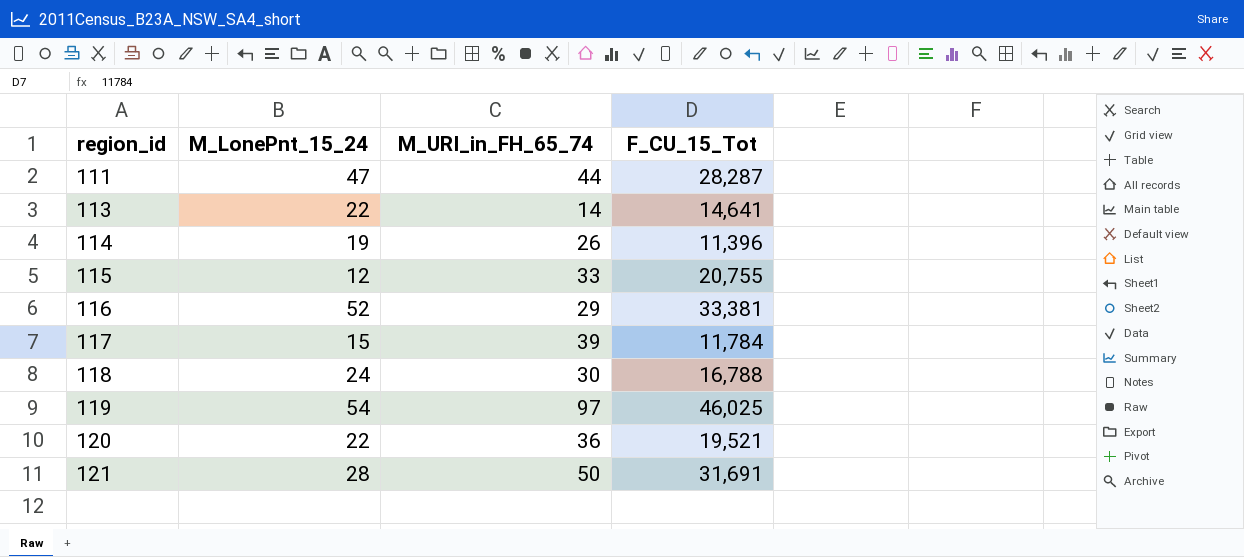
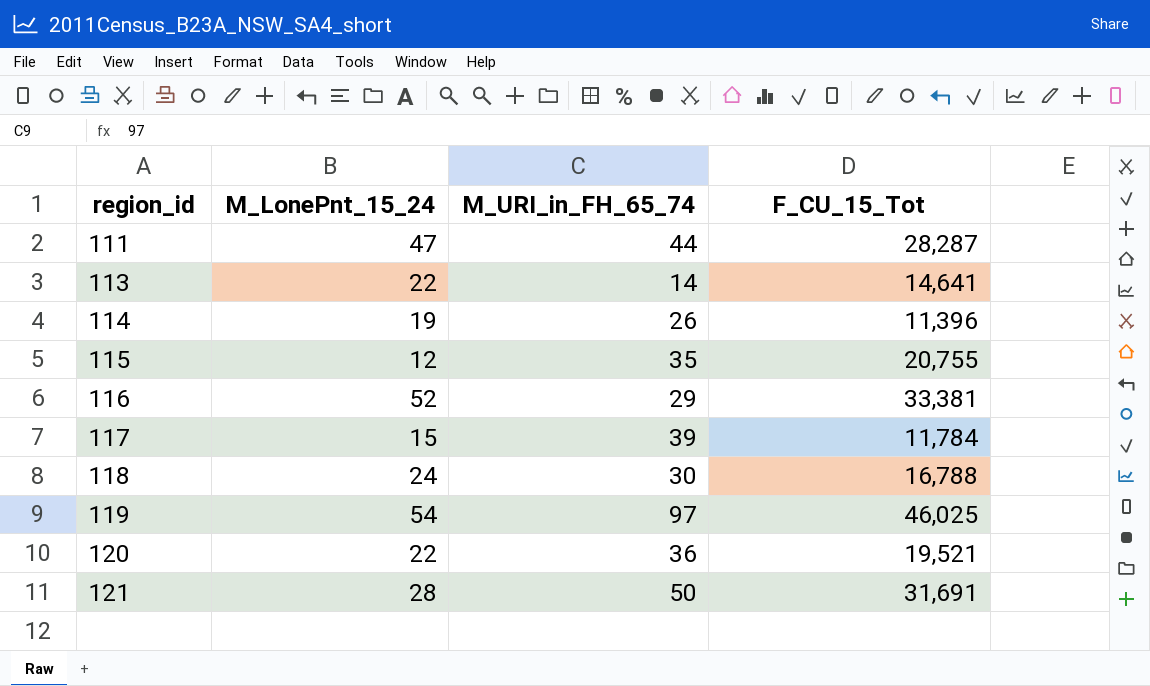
115 | M_URI_in_FH_65_74: 33 -> 35

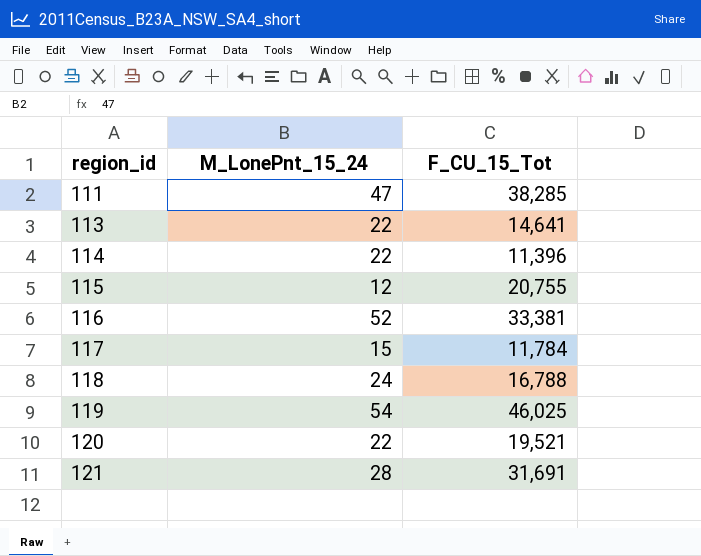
column M_URI_in_FH_65_74 | position: 3 -> none
111 | F_CU_15_Tot: 28,287 -> 38,285
114 | M_LonePnt_15_24: 19 -> 22

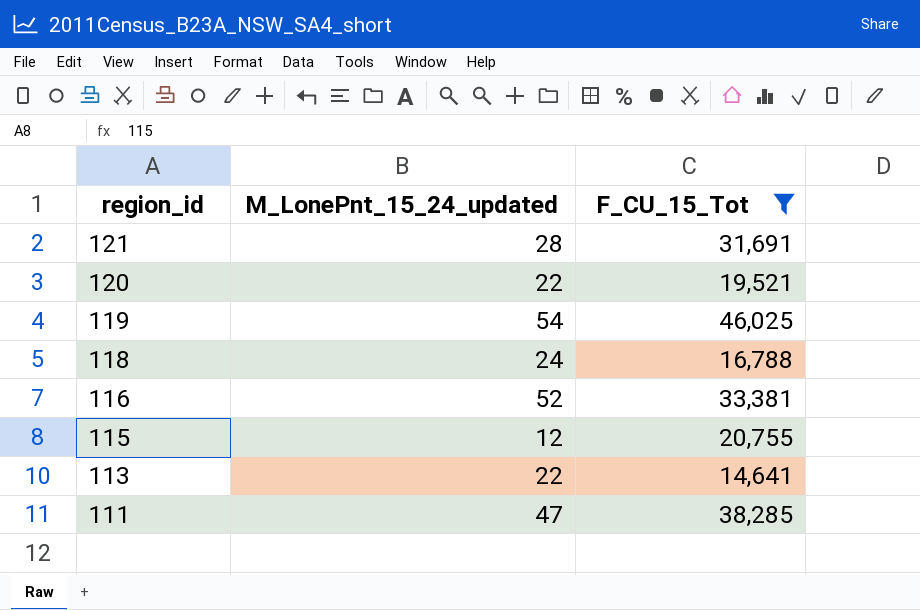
filter: none -> F_CU_15_Tot >= 14,641
row order: region_id ascending -> region_id descending
column name: M_LonePnt_15_24 -> M_LonePnt_15_24_updated

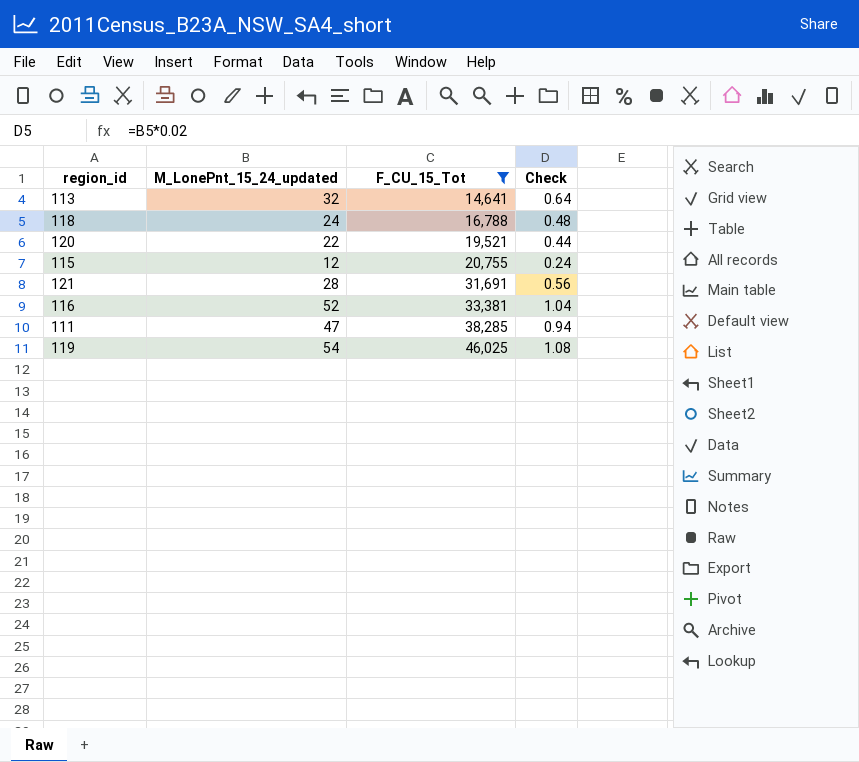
row order: region_id descending -> F_CU_15_Tot ascending
column Check | formula: none -> [M_LonePnt_15_24_updated] * 0.02
113 | M_LonePnt_15_24_updated: 22 -> 32

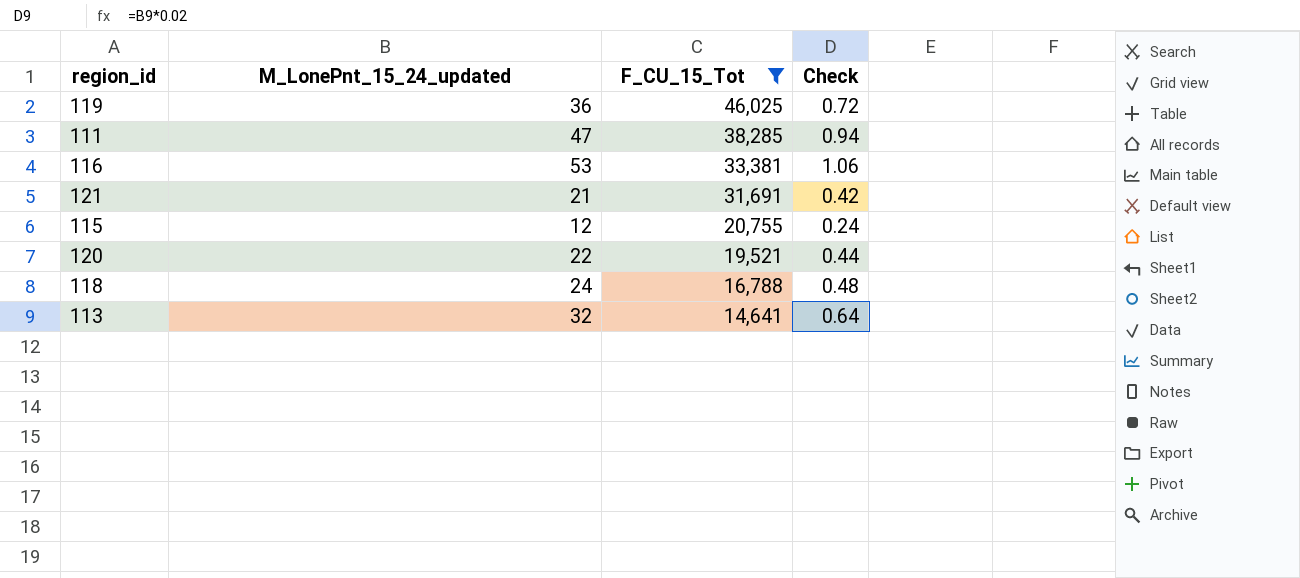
row order: F_CU_15_Tot ascending -> F_CU_15_Tot descending
119 | M_LonePnt_15_24_updated: 54 -> 36
119 | Check: 1.08 -> 0.72
116 | M_LonePnt_15_24_updated: 52 -> 53
116 | Check: 1.04 -> 1.06
121 | M_LonePnt_15_24_updated: 28 -> 21
121 | Check: 0.56 -> 0.42

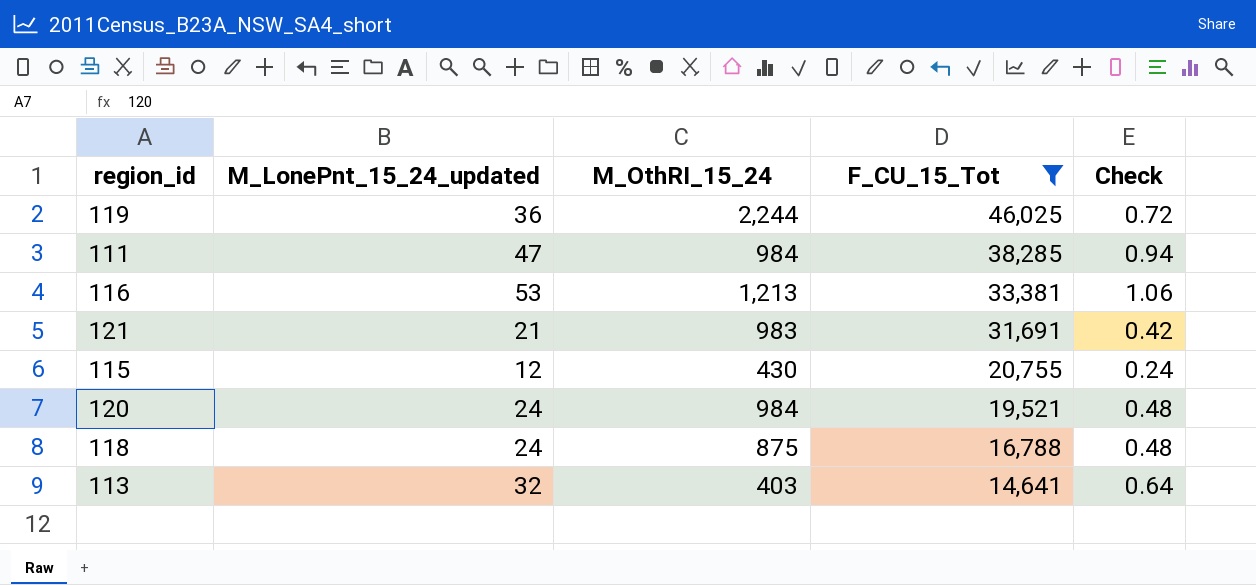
column M_OthRI_15_24 | position: none -> 3
120 | M_LonePnt_15_24_updated: 22 -> 24
120 | Check: 0.44 -> 0.48

